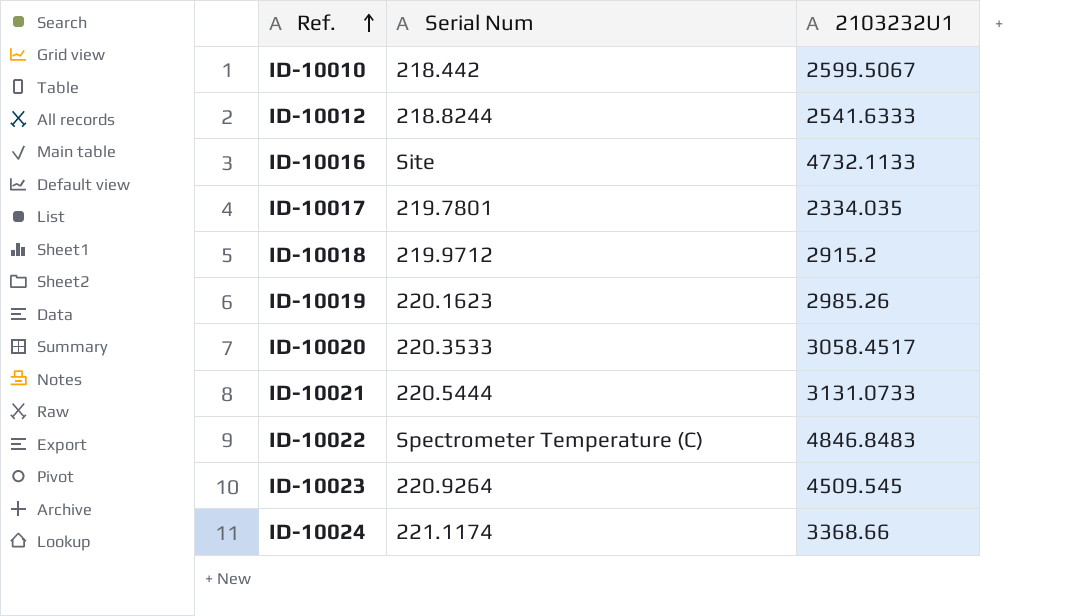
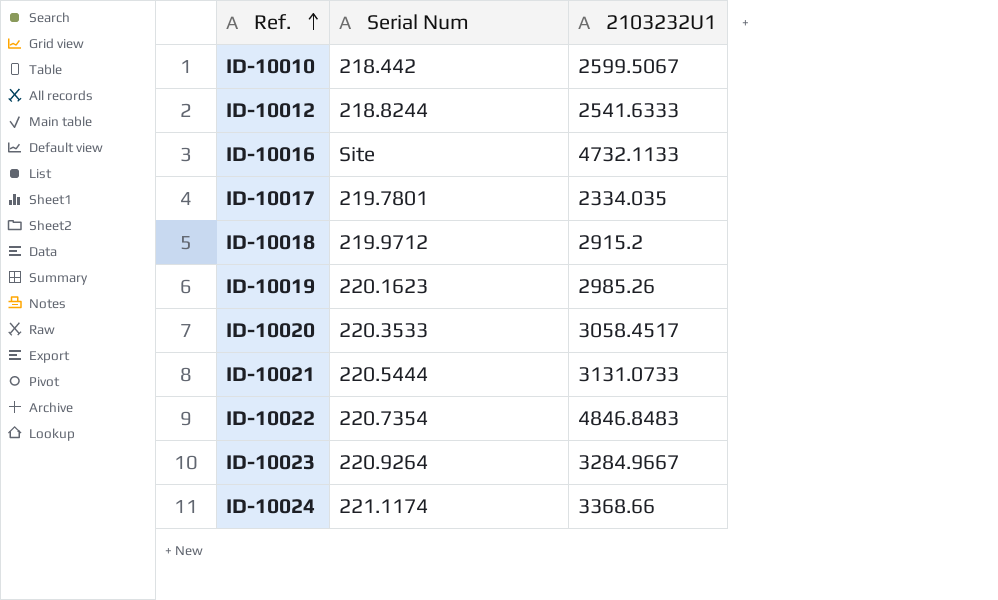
ID-10022 | Serial Num: Spectrometer Temperature (C) -> 220.7354
ID-10023 | 2103232U1: 4509.545 -> 3284.9667

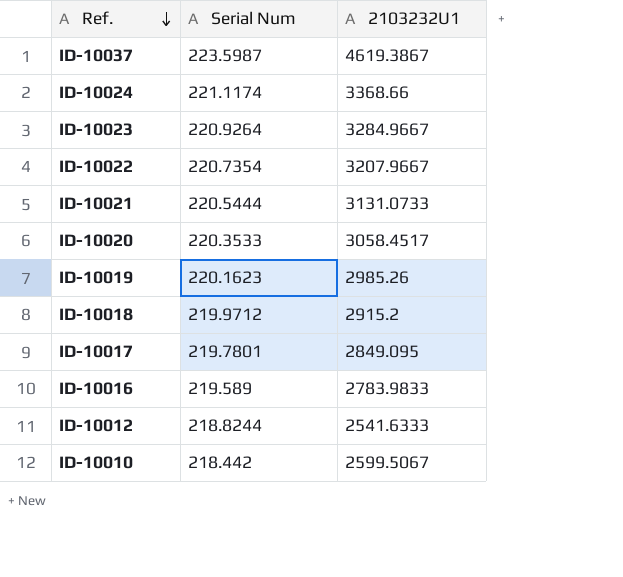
row order: Ref. ascending -> Ref. descending
row ID-10037: none -> 223.5987 | 4619.3867
ID-10022 | 2103232U1: 4846.8483 -> 3207.9667
ID-10017 | 2103232U1: 2334.035 -> 2849.095
ID-10016 | Serial Num: Site -> 219.589
ID-10016 | 2103232U1: 4732.1133 -> 2783.9833

